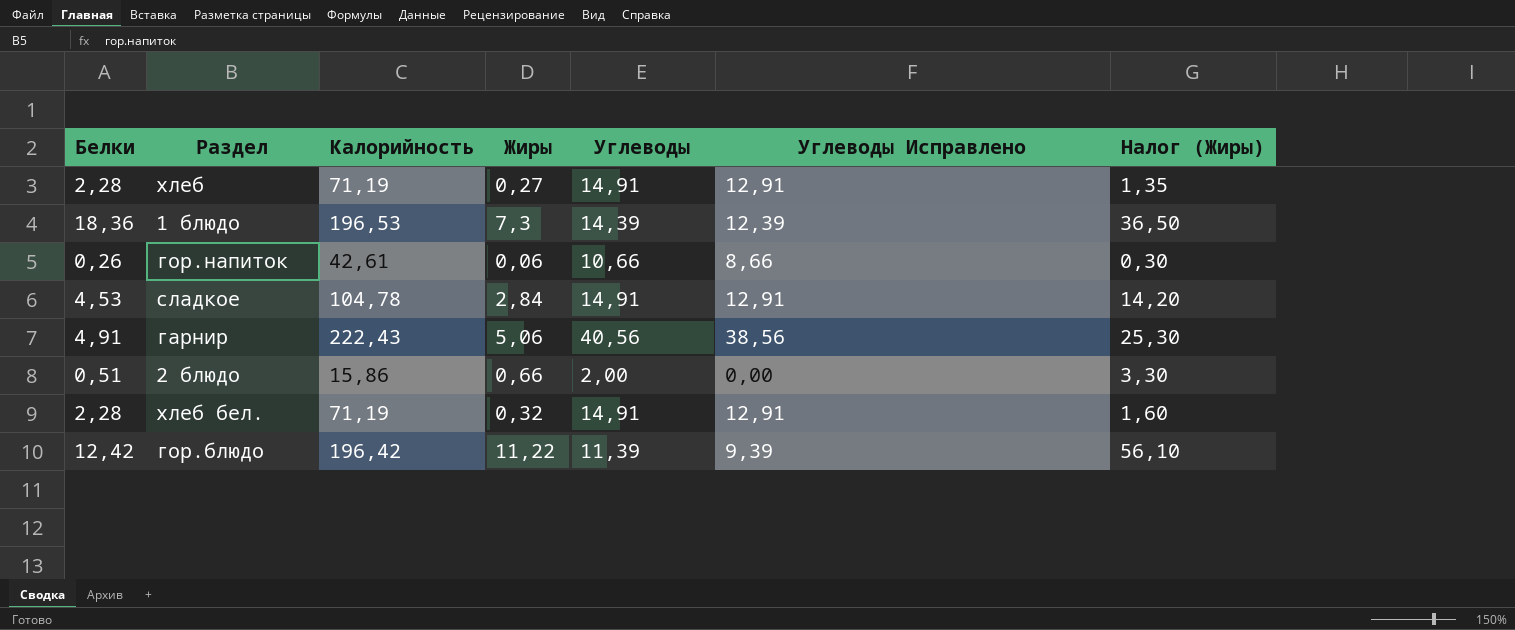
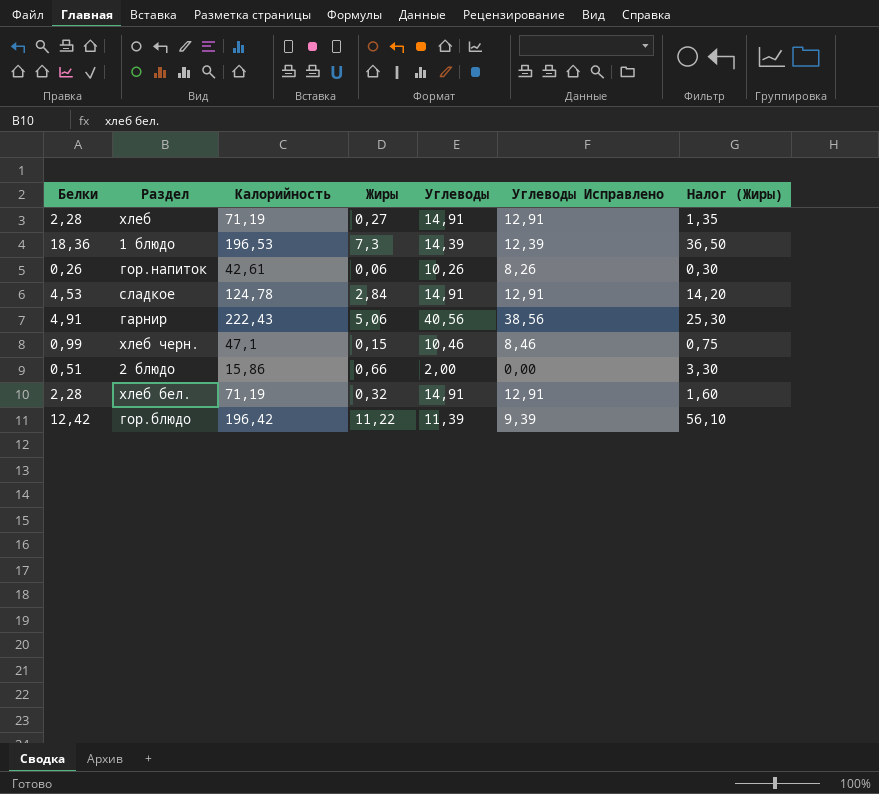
гор.напиток | Углеводы: 10,66 -> 10,26
гор.напиток | Углеводы Исправлено: 8,66 -> 8,26
сладкое | Калорийность: 104,78 -> 124,78
row хлеб черн.: none -> 0,99 | 47,1 | 0,15 | 10,46 | 8,46 | 0,75

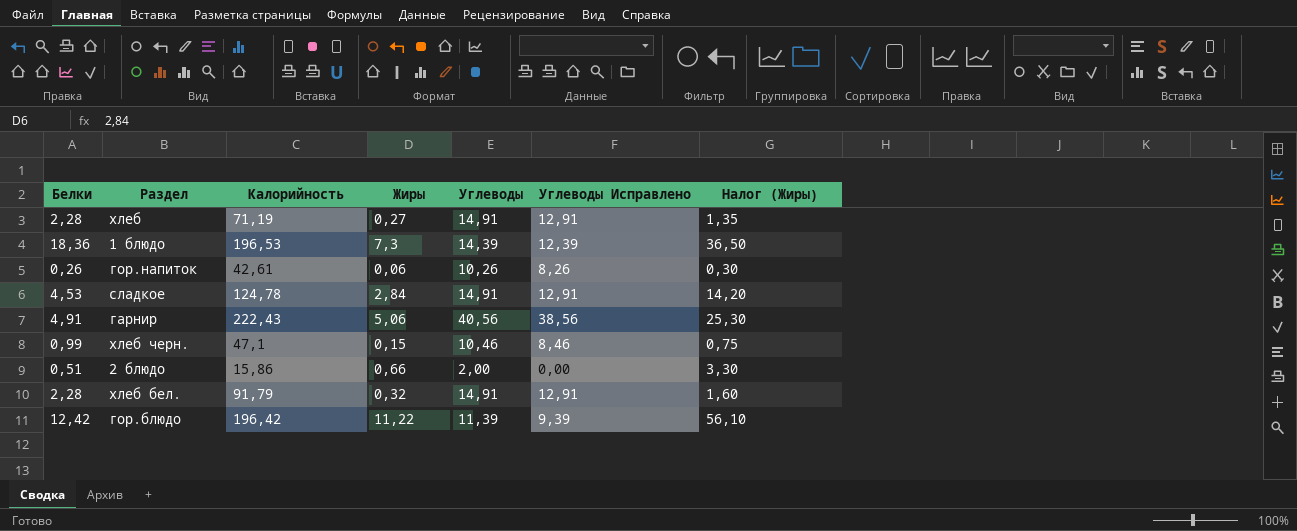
хлеб бел. | Калорийность: 71,19 -> 91,79

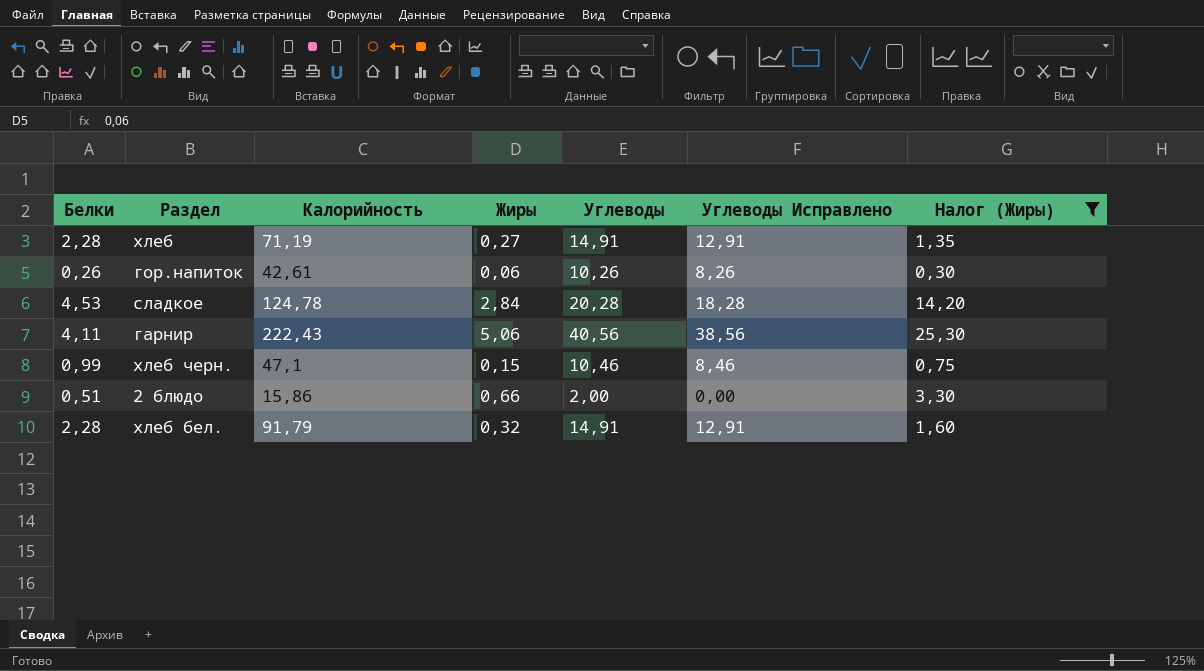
filter: none -> Налог (Жиры) <= 25,30
сладкое | Углеводы: 14,91 -> 20,28
сладкое | Углеводы Исправлено: 12,91 -> 18,28
гарнир | Белки: 4,91 -> 4,11

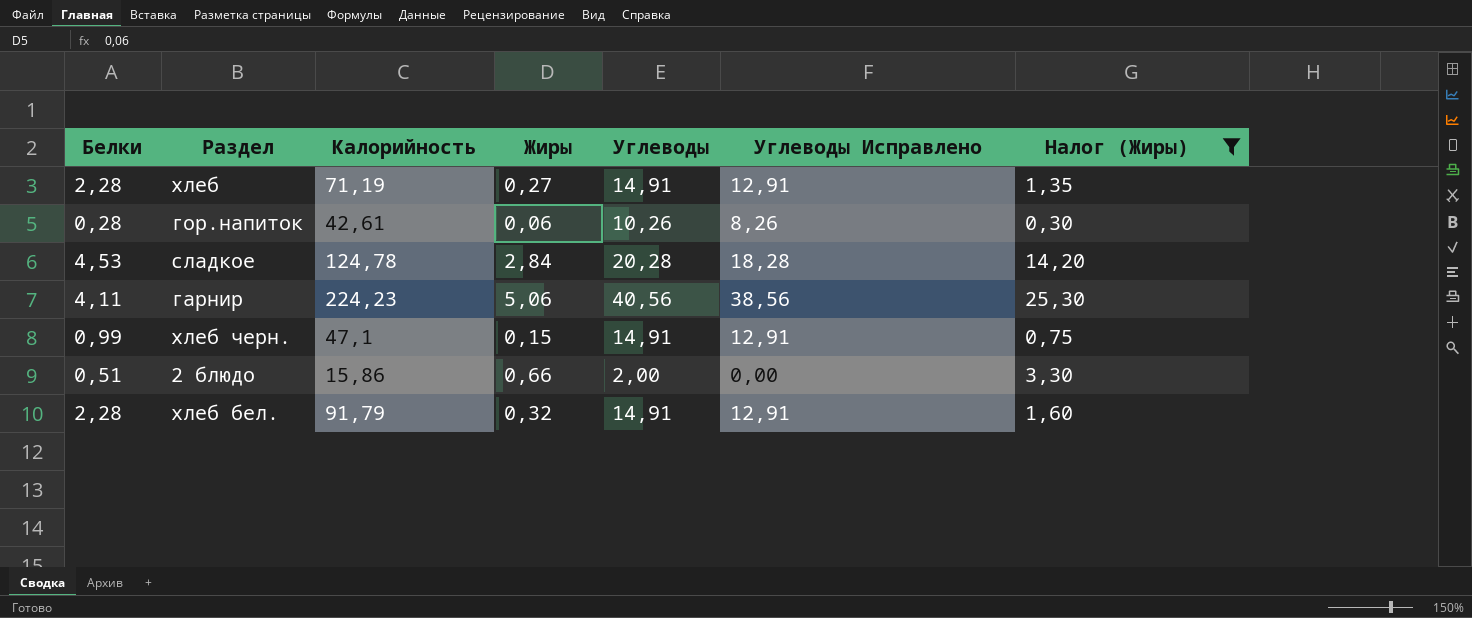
гор.напиток | Белки: 0,26 -> 0,28
гарнир | Калорийность: 222,43 -> 224,23
хлеб черн. | Углеводы: 10,46 -> 14,91
хлеб черн. | Углеводы Исправлено: 8,46 -> 12,91

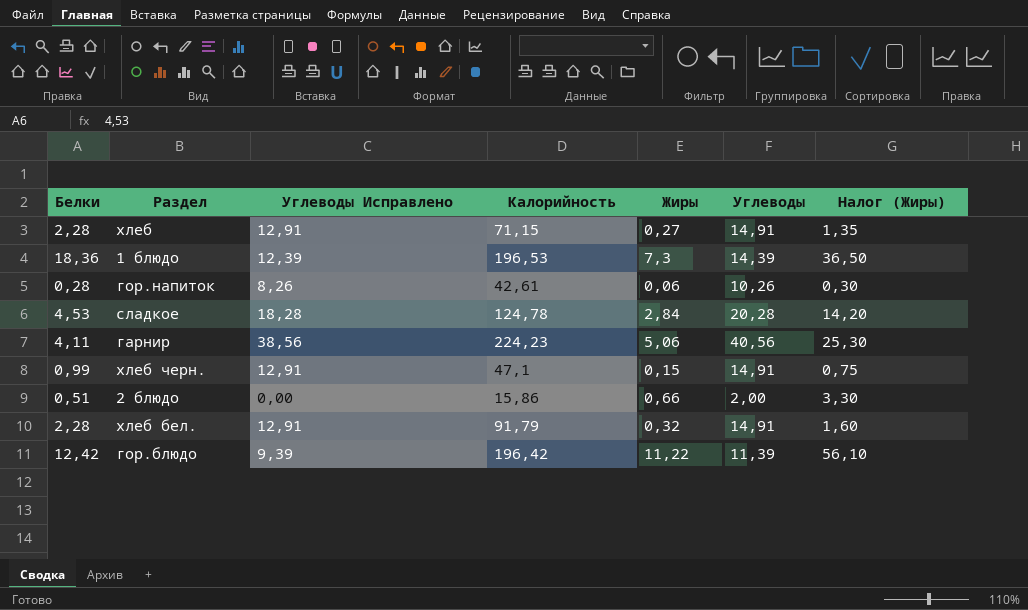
filter: Налог (Жиры) <= 25,30 -> none
column Углеводы Исправлено | position: 6 -> 3
хлеб | Калорийность: 71,19 -> 71,15

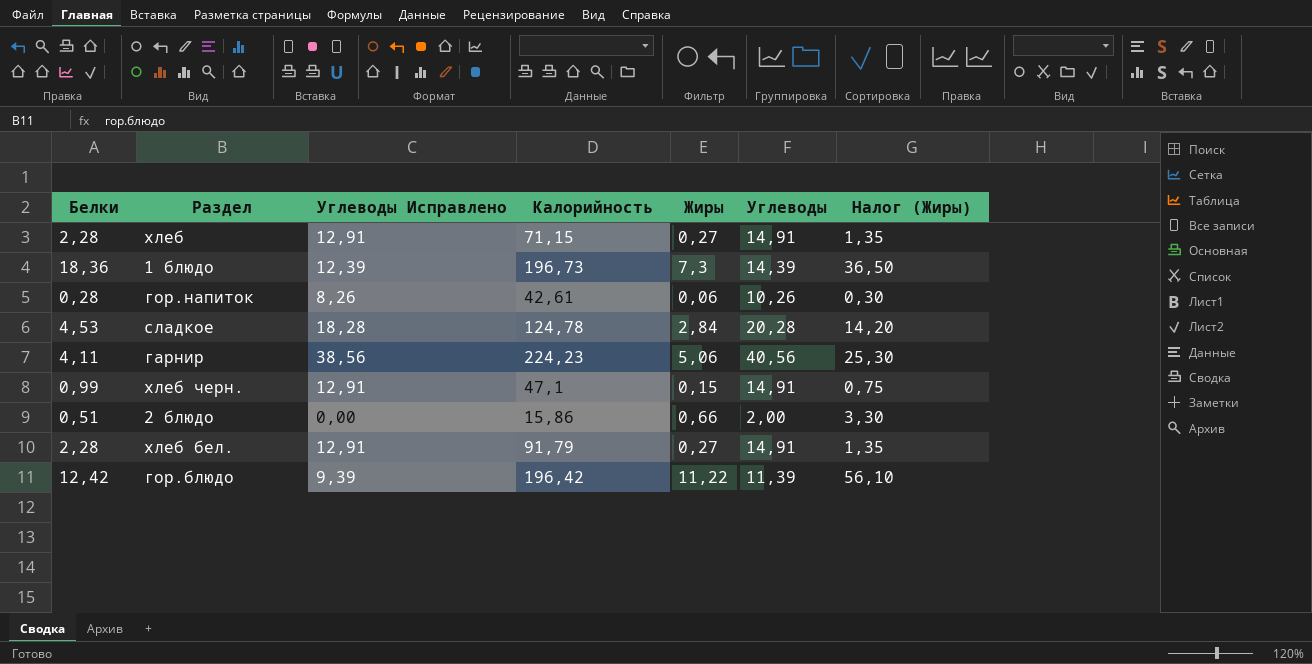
1 блюдо | Калорийность: 196,53 -> 196,73
хлеб бел. | Жиры: 0,32 -> 0,27
хлеб бел. | Налог (Жиры): 1,60 -> 1,35

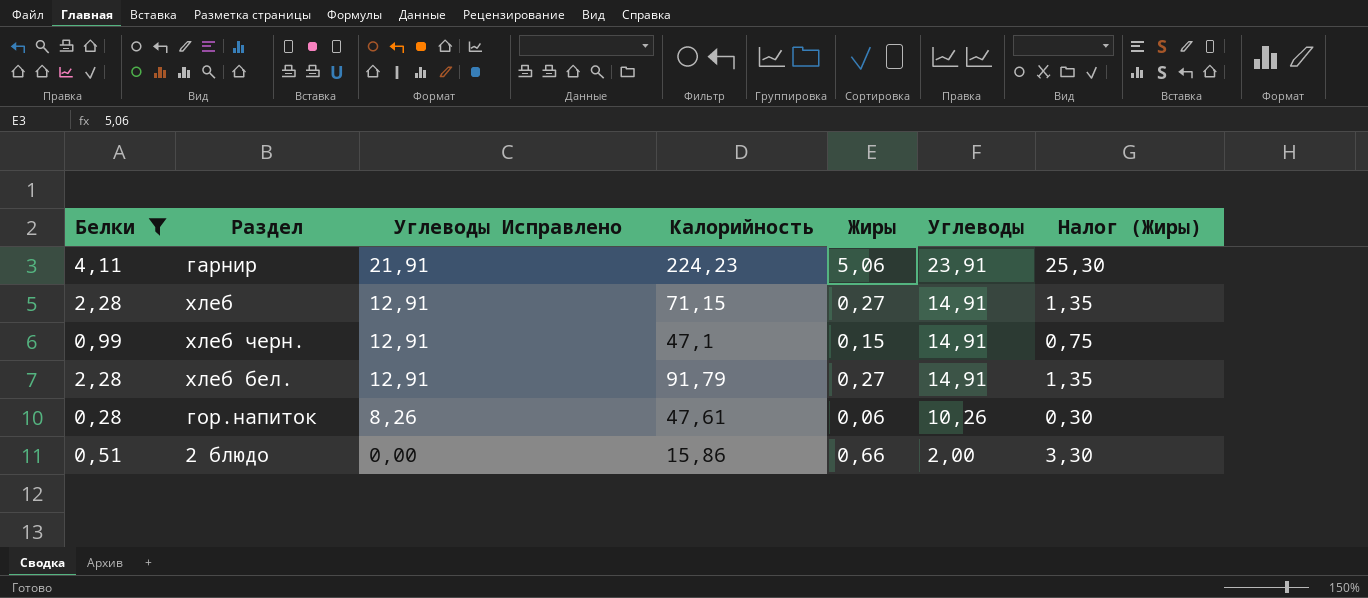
filter: none -> Белки <= 4,11
row order: none -> Углеводы Исправлено descending
гарнир | Углеводы Исправлено: 38,56 -> 21,91
гарнир | Углеводы: 40,56 -> 23,91
гор.напиток | Калорийность: 42,61 -> 47,61

